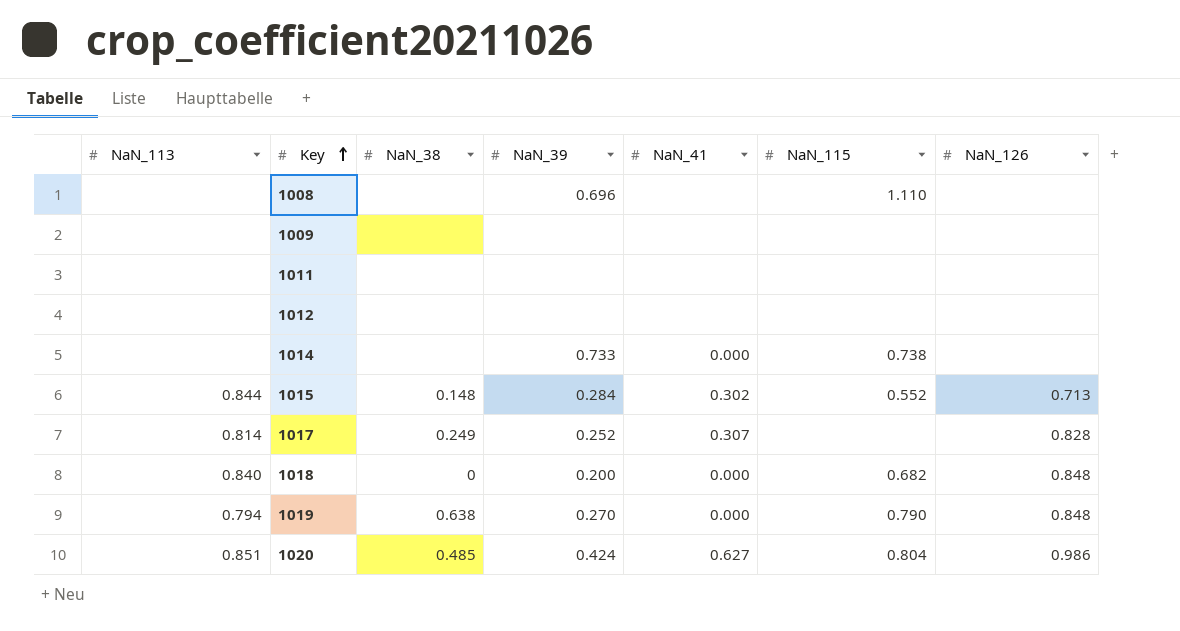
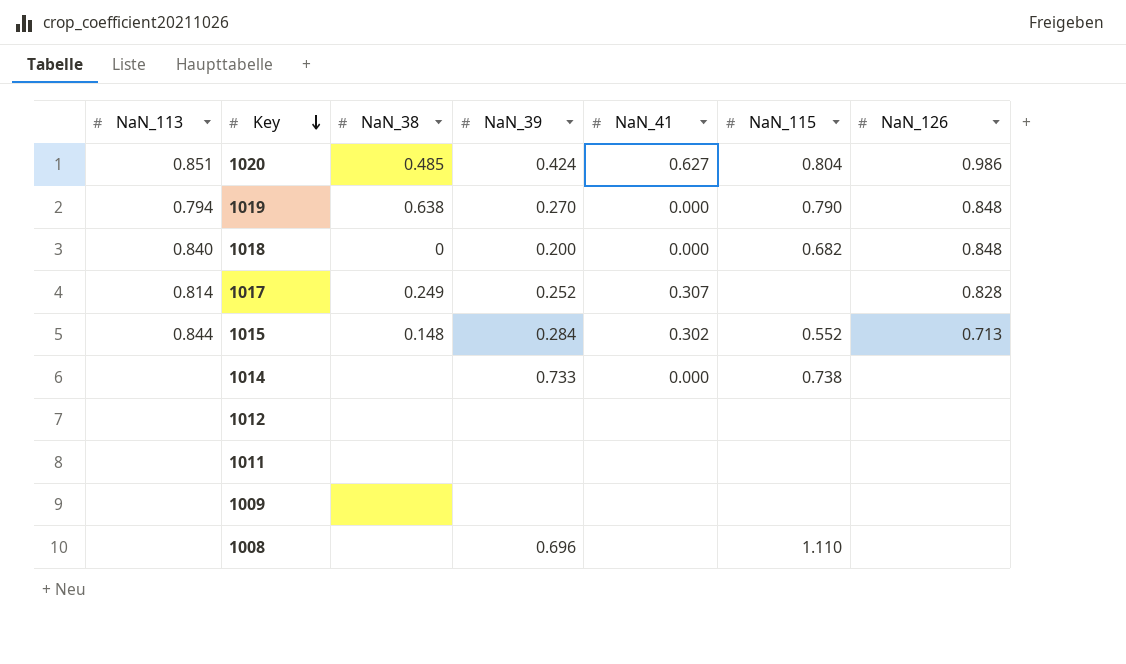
row order: Key ascending -> Key descending

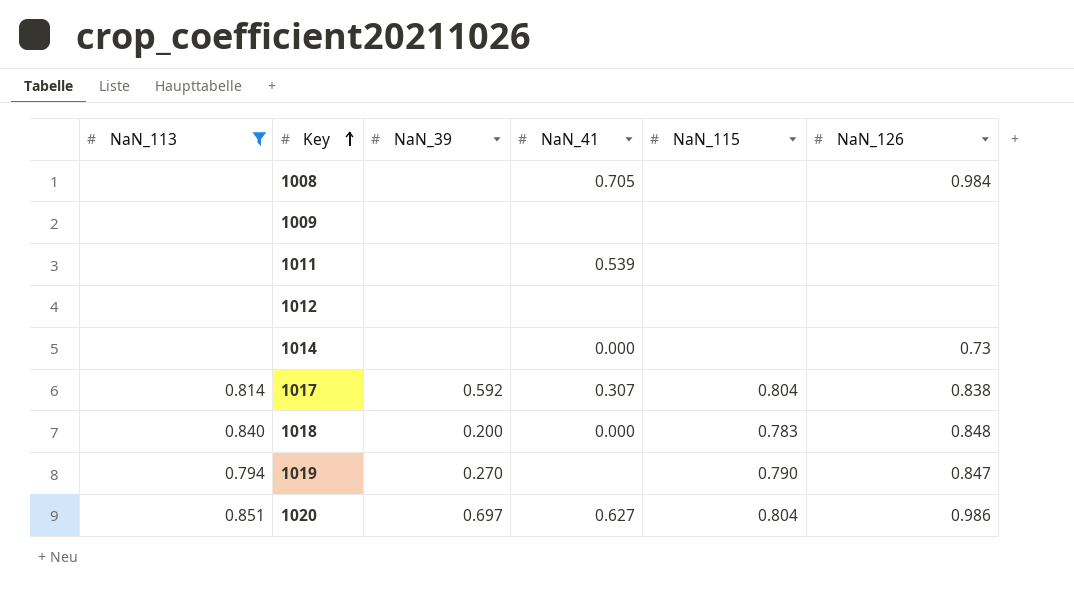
filter: none -> NaN_113 != 0.844
row order: Key descending -> Key ascending
column NaN_38 | position: 3 -> none
1008 | NaN_39: 0.696 -> none
1008 | NaN_41: none -> 0.705
1008 | NaN_115: 1.110 -> none
1008 | NaN_126: none -> 0.984
1011 | NaN_41: none -> 0.539
1014 | NaN_39: 0.733 -> none
1014 | NaN_115: 0.738 -> none
1014 | NaN_126: none -> 0.73
1017 | NaN_39: 0.252 -> 0.592
1017 | NaN_115: none -> 0.804
1017 | NaN_126: 0.828 -> 0.838
1018 | NaN_115: 0.682 -> 0.783
1019 | NaN_41: 0.000 -> none
1019 | NaN_126: 0.848 -> 0.847
1020 | NaN_39: 0.424 -> 0.697

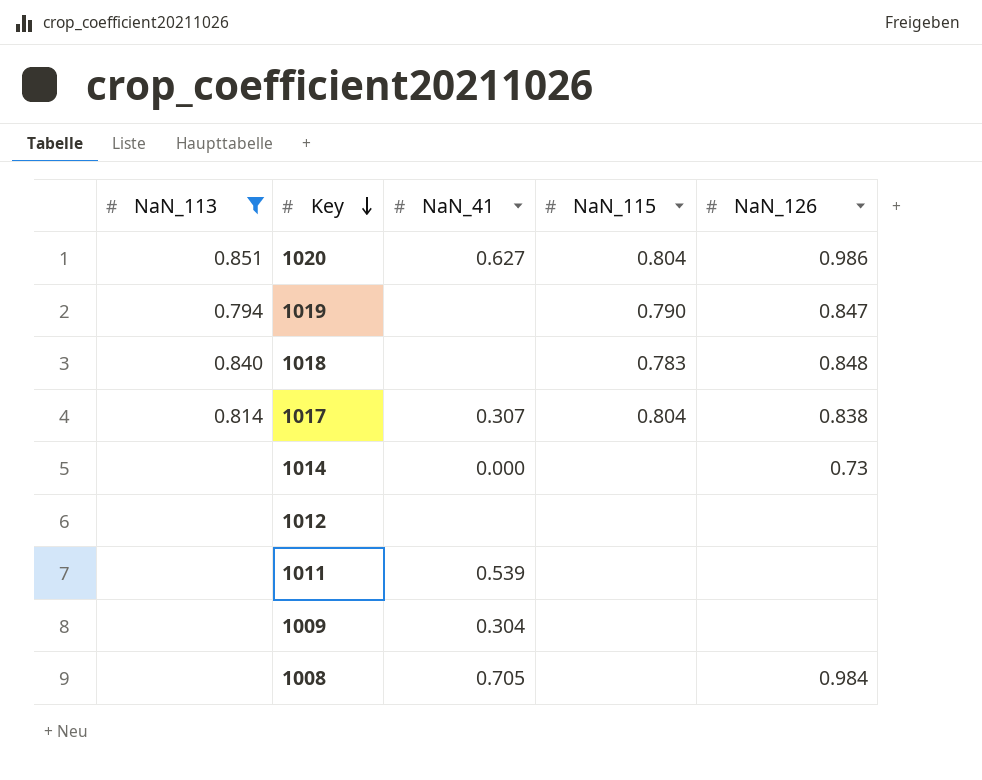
row order: Key ascending -> Key descending
column NaN_39 | position: 3 -> none
1018 | NaN_41: 0.000 -> none
1009 | NaN_41: none -> 0.304

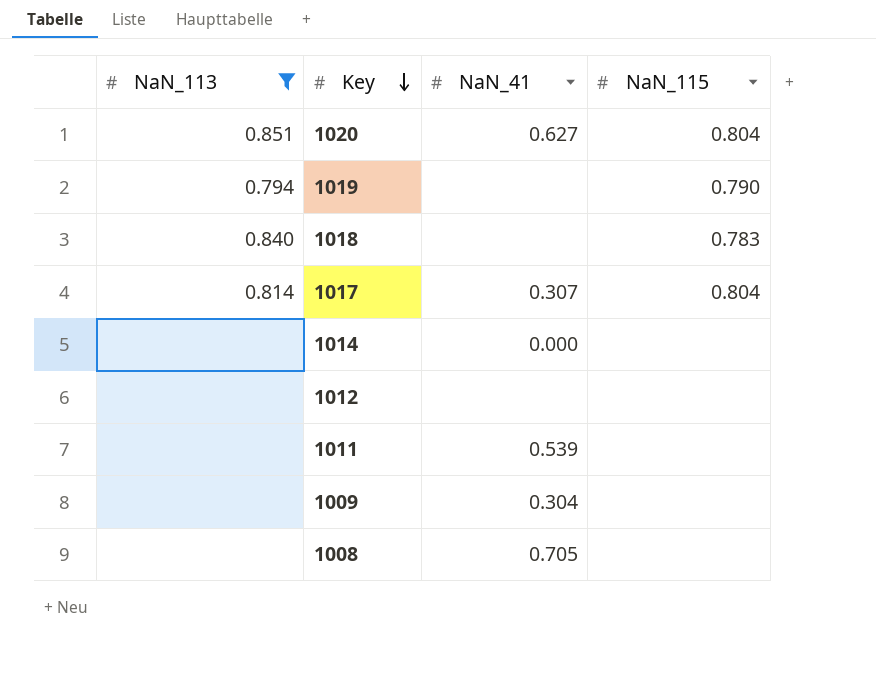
column NaN_126 | position: 5 -> none

